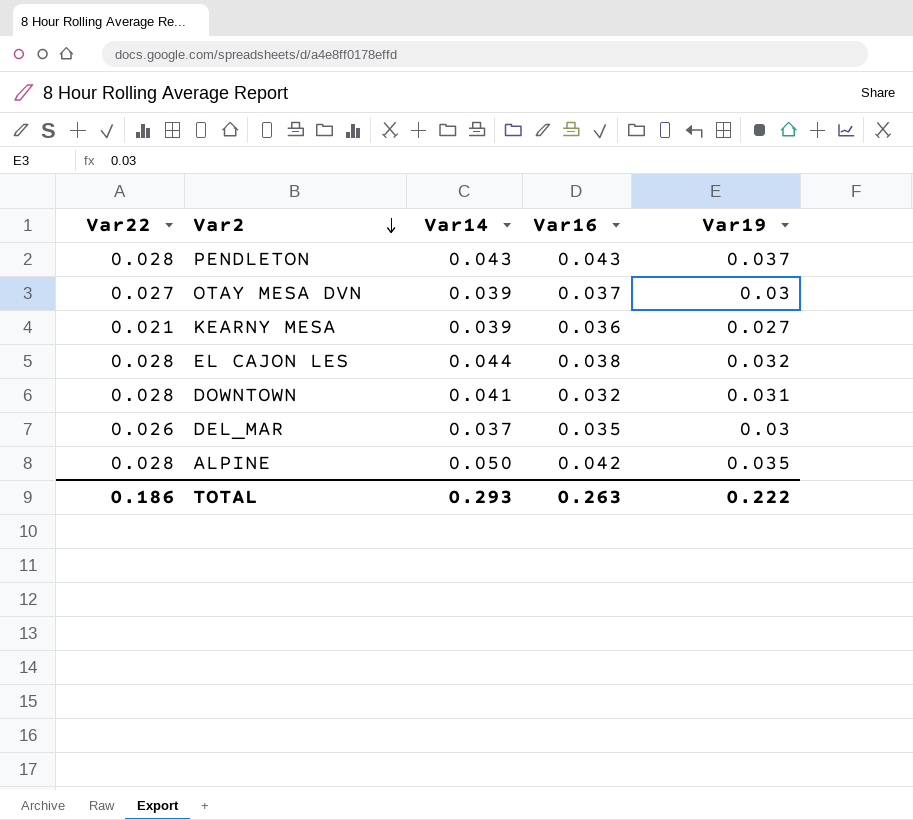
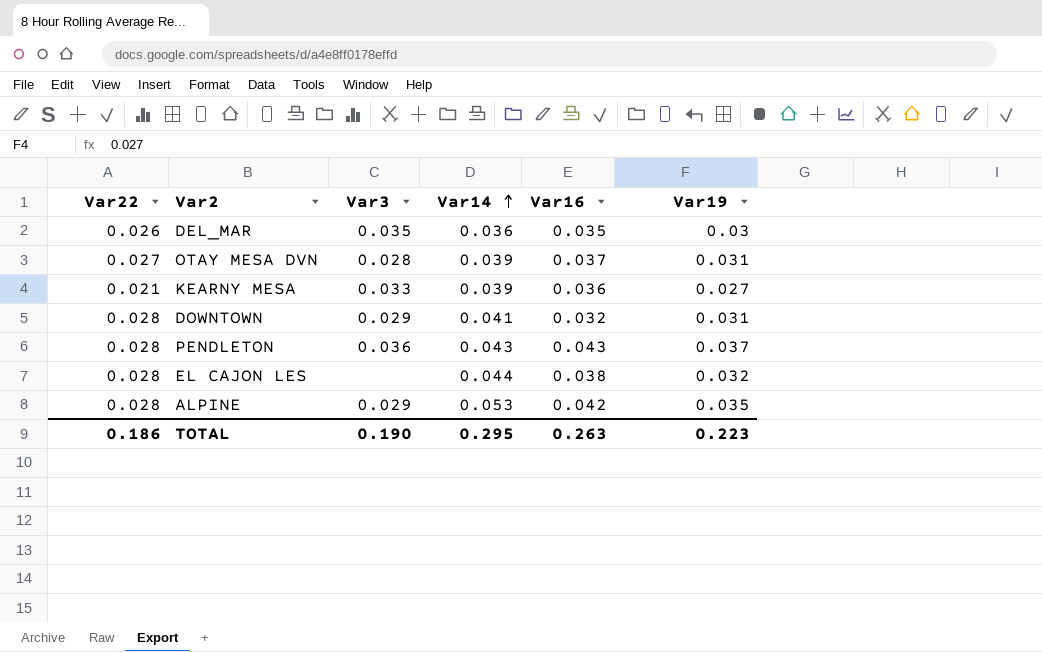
row order: Var2 descending -> Var14 ascending
column Var3 | position: none -> 3
DEL_MAR | Var14: 0.037 -> 0.036
OTAY MESA DVN | Var19: 0.03 -> 0.031
ALPINE | Var14: 0.050 -> 0.053
TOTAL | Var14: 0.293 -> 0.295
TOTAL | Var19: 0.222 -> 0.223

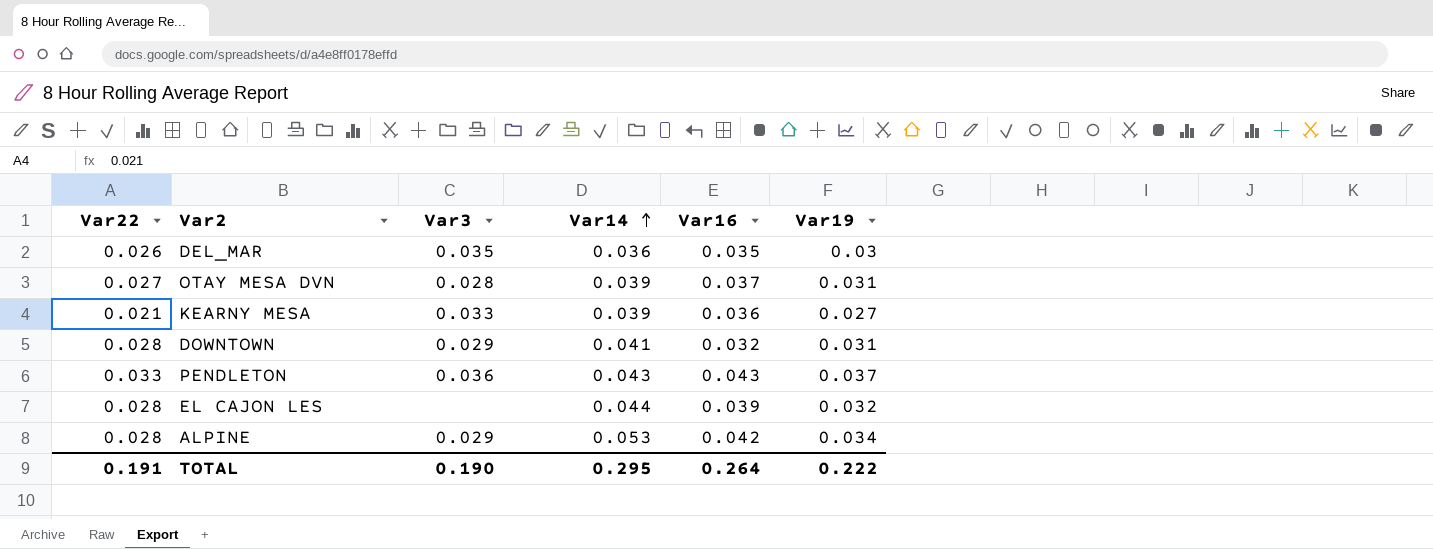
PENDLETON | Var22: 0.028 -> 0.033
EL CAJON LES | Var16: 0.038 -> 0.039
ALPINE | Var19: 0.035 -> 0.034
TOTAL | Var22: 0.186 -> 0.191
TOTAL | Var16: 0.263 -> 0.264
TOTAL | Var19: 0.223 -> 0.222

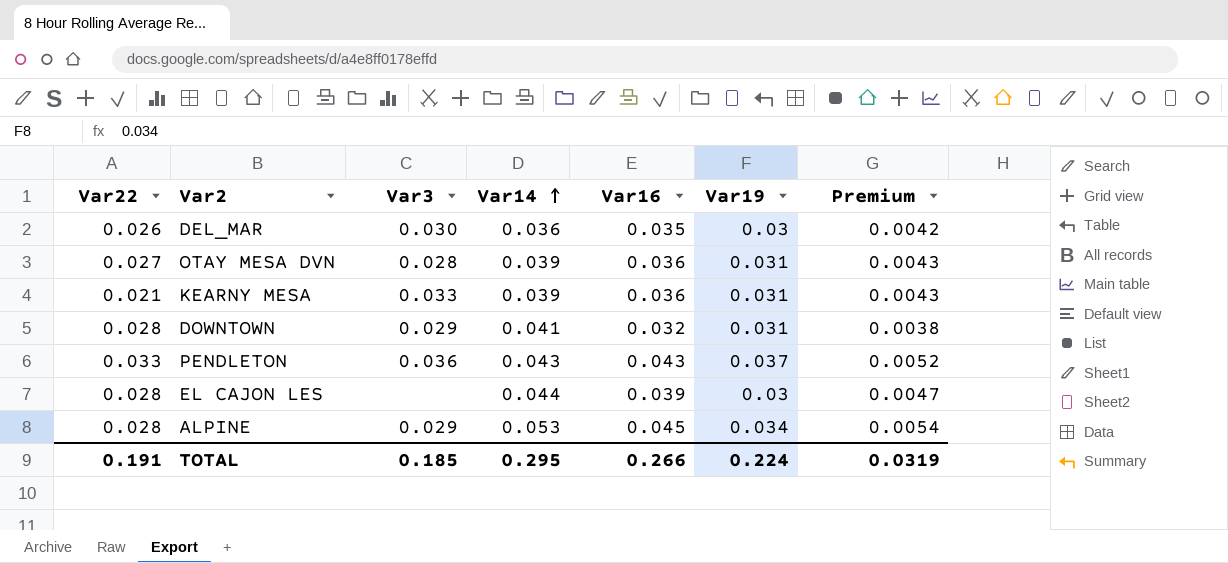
column Premium | formula: none -> [Var16] * 0.12
DEL_MAR | Var3: 0.035 -> 0.030
OTAY MESA DVN | Var16: 0.037 -> 0.036
KEARNY MESA | Var19: 0.027 -> 0.031
EL CAJON LES | Var19: 0.032 -> 0.03
ALPINE | Var16: 0.042 -> 0.045
TOTAL | Var3: 0.190 -> 0.185
TOTAL | Var16: 0.264 -> 0.266
TOTAL | Var19: 0.222 -> 0.224

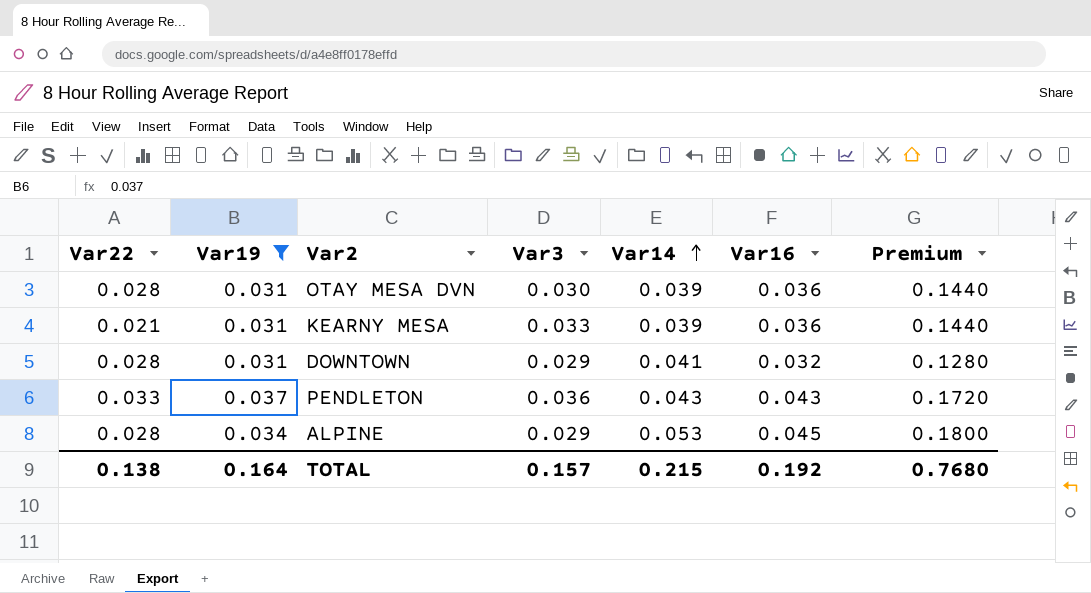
filter: none -> Var19 != 0.03
column Var19 | position: 6 -> 2
column Premium | formula: [Var16] * 0.12 -> [Var16] * 4
OTAY MESA DVN | Var22: 0.027 -> 0.028
OTAY MESA DVN | Var3: 0.028 -> 0.030
TOTAL | Var22: 0.191 -> 0.138
TOTAL | Var19: 0.224 -> 0.164
TOTAL | Var3: 0.185 -> 0.157
TOTAL | Var14: 0.295 -> 0.215
TOTAL | Var16: 0.266 -> 0.192
TOTAL | Premium: 0.0319 -> 0.7680

